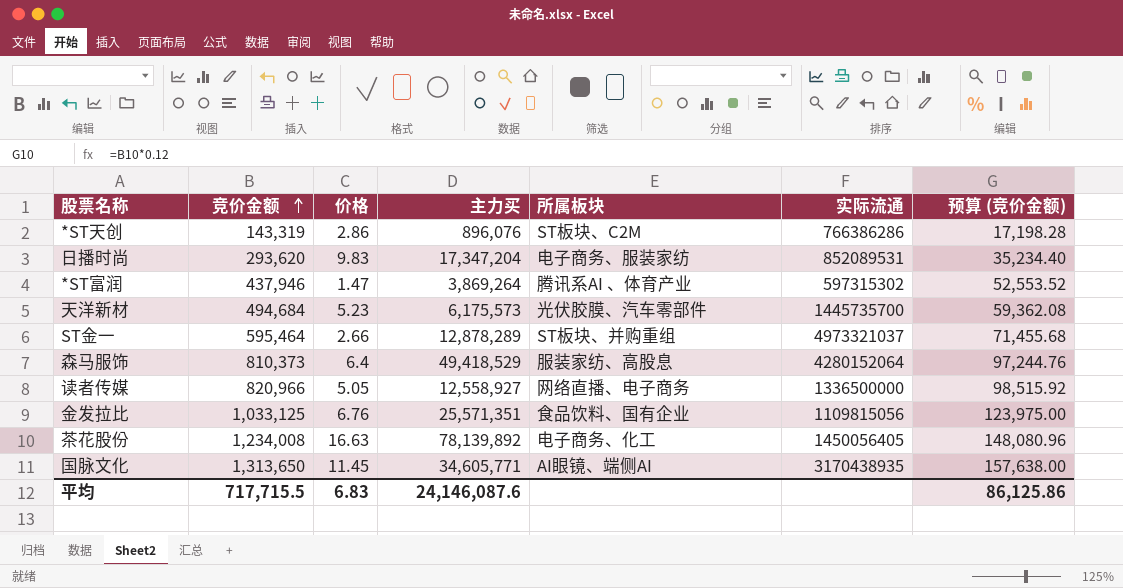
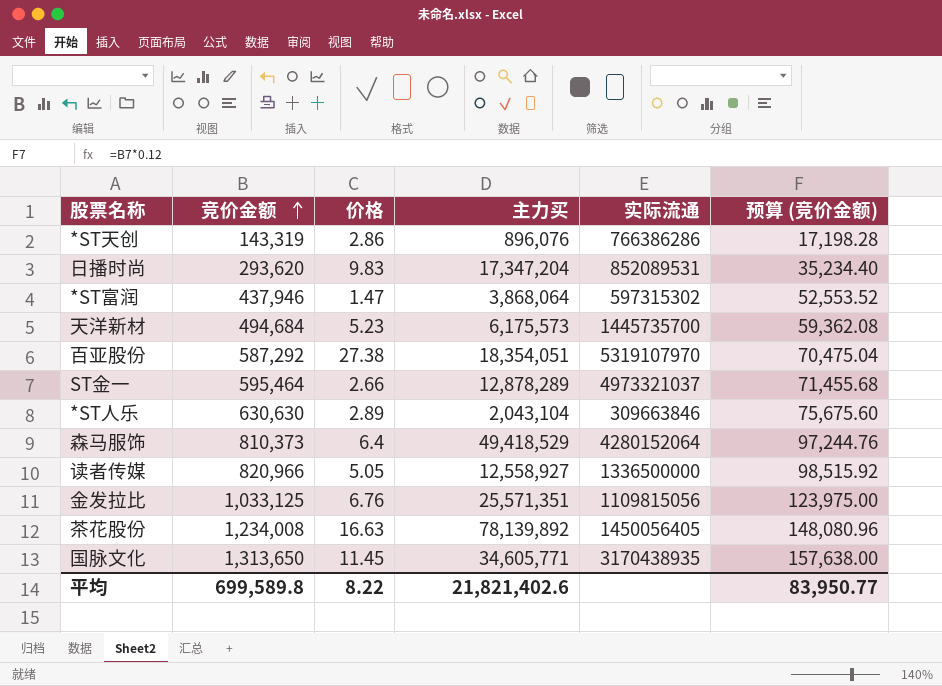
column 所属板块 | position: 5 -> none
*ST富润 | 主力买: 3,869,264 -> 3,868,064
row 百亚股份: none -> 587,292 | 27.38 | 18,354,051 | 5319107970 | 70,475.04
row *ST人乐: none -> 630,630 | 2.89 | 2,043,104 | 309663846 | 75,675.60
平均 | 竞价金额: 717,715.5 -> 699,589.8
平均 | 价格: 6.83 -> 8.22
平均 | 主力买: 24,146,087.6 -> 21,821,402.6
平均 | 预算 (竞价金额): 86,125.86 -> 83,950.77

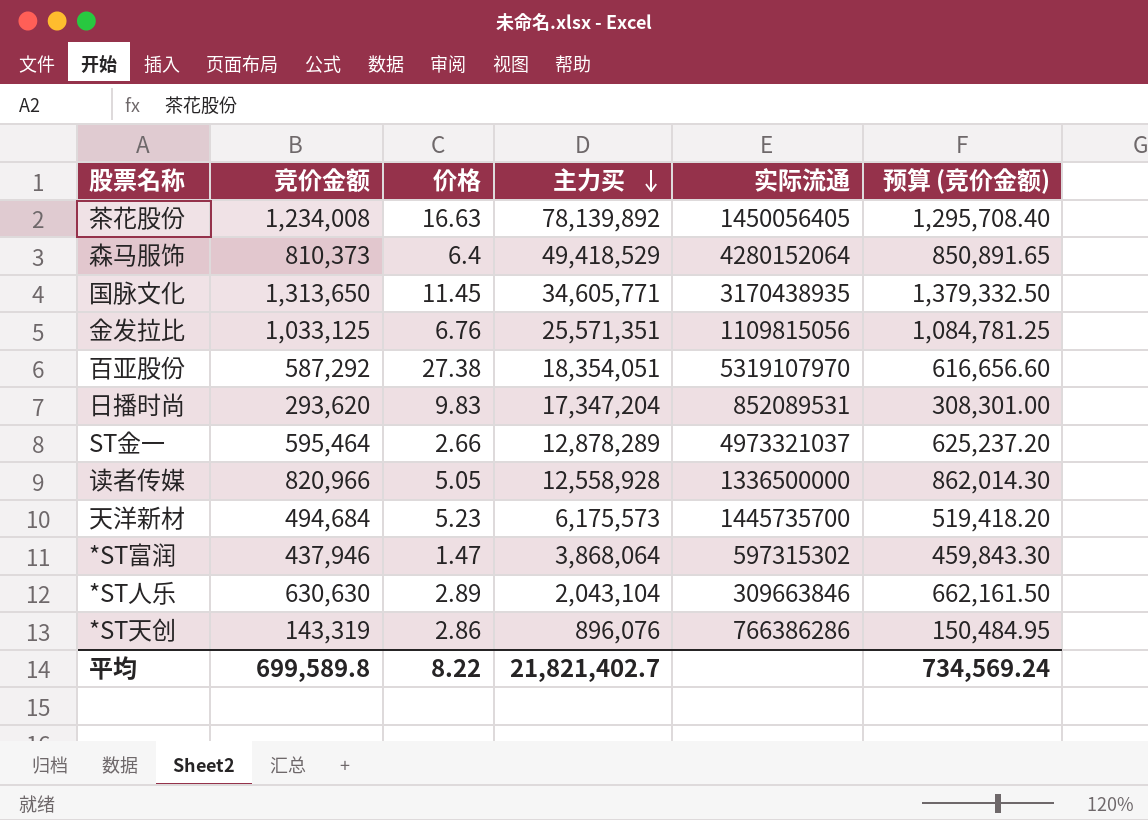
row order: 竞价金额 ascending -> 主力买 descending
column 预算 (竞价金额) | formula: [竞价金额] * 0.12 -> [竞价金额] * 1.05
读者传媒 | 主力买: 12,558,927 -> 12,558,928
平均 | 主力买: 21,821,402.6 -> 21,821,402.7
平均 | 预算 (竞价金额): 83,950.77 -> 734,569.24

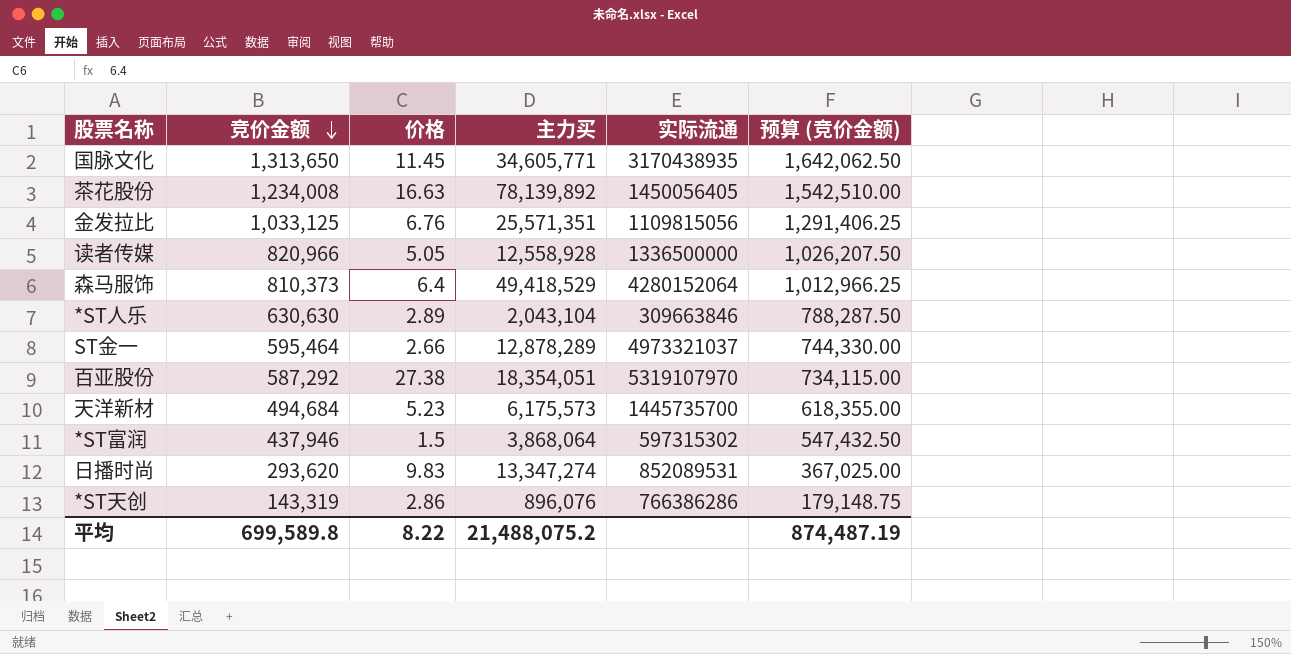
row order: 主力买 descending -> 竞价金额 descending
column 预算 (竞价金额) | formula: [竞价金额] * 1.05 -> [竞价金额] * 1.25
*ST富润 | 价格: 1.47 -> 1.5
日播时尚 | 主力买: 17,347,204 -> 13,347,274
平均 | 主力买: 21,821,402.7 -> 21,488,075.2
平均 | 预算 (竞价金额): 734,569.24 -> 874,487.19

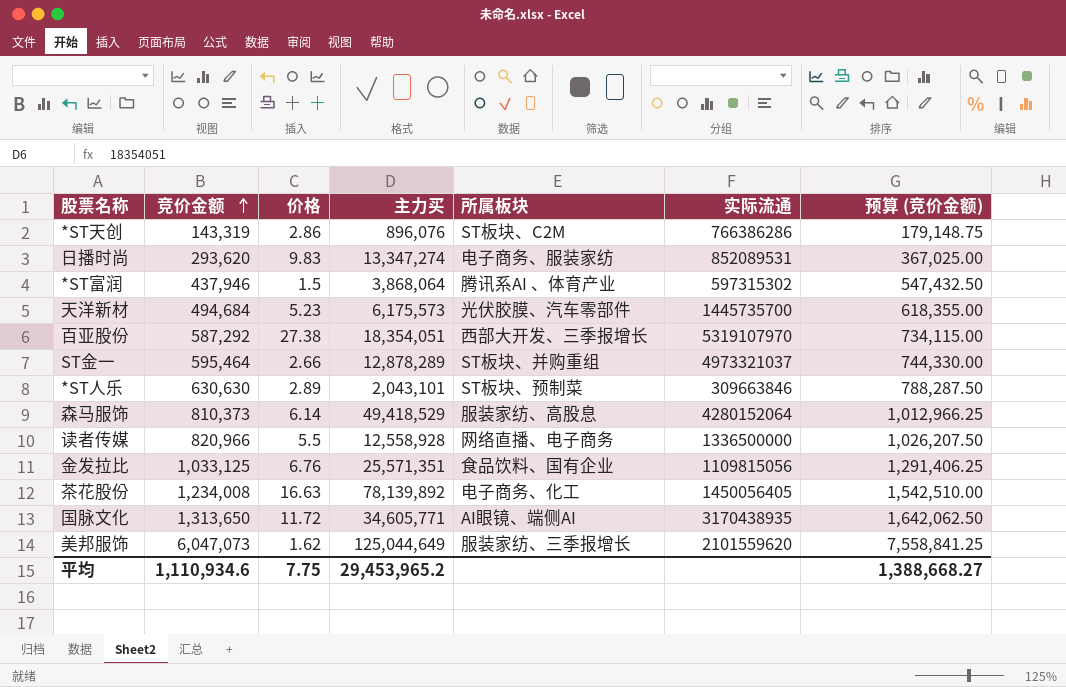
row order: 竞价金额 descending -> 竞价金额 ascending
column 所属板块 | position: none -> 5
*ST人乐 | 主力买: 2,043,104 -> 2,043,101
森马服饰 | 价格: 6.4 -> 6.14
读者传媒 | 价格: 5.05 -> 5.5
国脉文化 | 价格: 11.45 -> 11.72
row 美邦服饰: none -> 6,047,073 | 1.62 | 125,044,649 | 服装家纺、三季报增长 | 2101559620 | 7,558,841.25
平均 | 竞价金额: 699,589.8 -> 1,110,934.6
平均 | 价格: 8.22 -> 7.75
平均 | 主力买: 21,488,075.2 -> 29,453,965.2
平均 | 预算 (竞价金额): 874,487.19 -> 1,388,668.27

